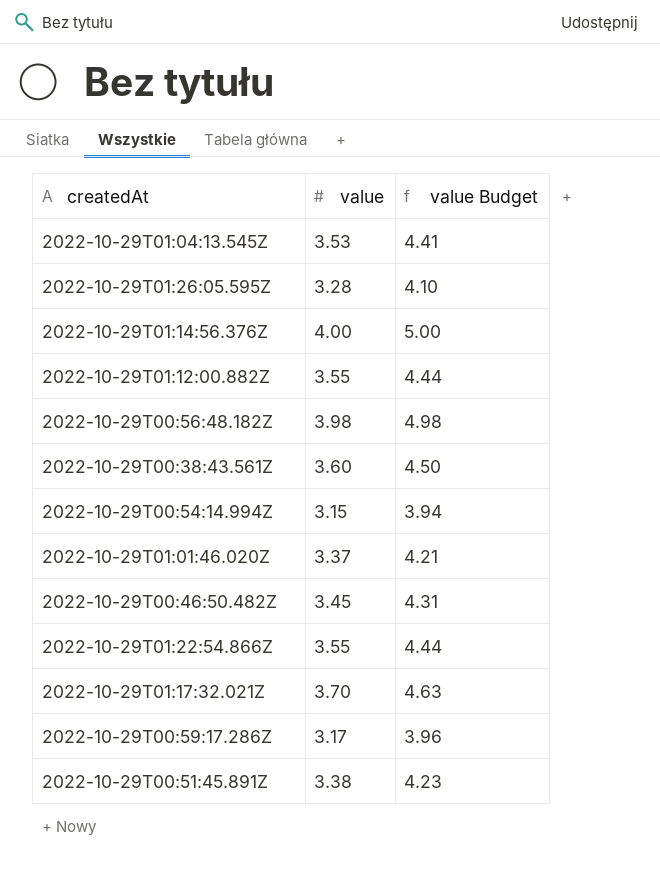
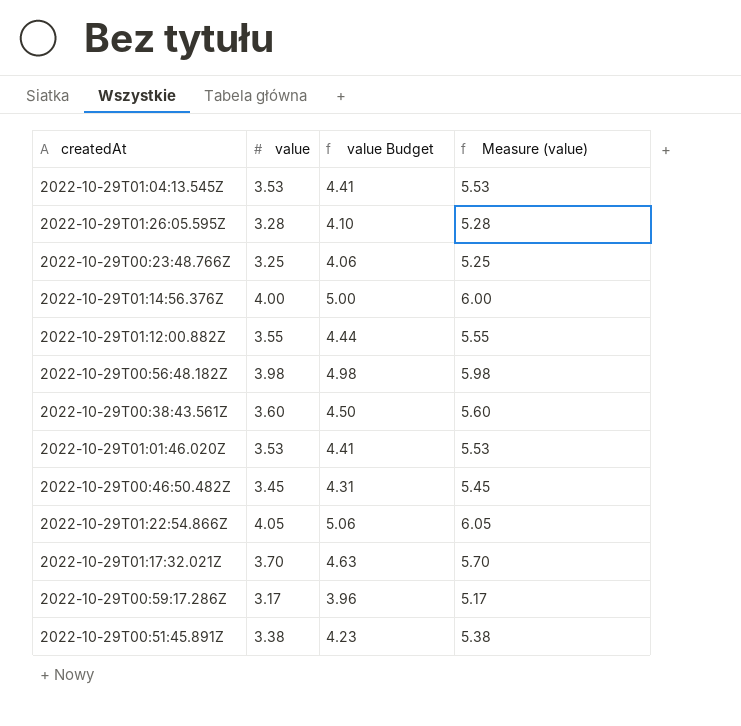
column Measure (value) | formula: none -> [value] + 2
row 2022-10-29T00:54:14.994Z: 3.15 | 3.94 -> none
row 2022-10-29T00:23:48.766Z: none -> 3.25 | 4.06 | 5.25
2022-10-29T01:01:46.020Z | value: 3.37 -> 3.53
2022-10-29T01:01:46.020Z | value Budget: 4.21 -> 4.41
2022-10-29T01:22:54.866Z | value: 3.55 -> 4.05
2022-10-29T01:22:54.866Z | value Budget: 4.44 -> 5.06

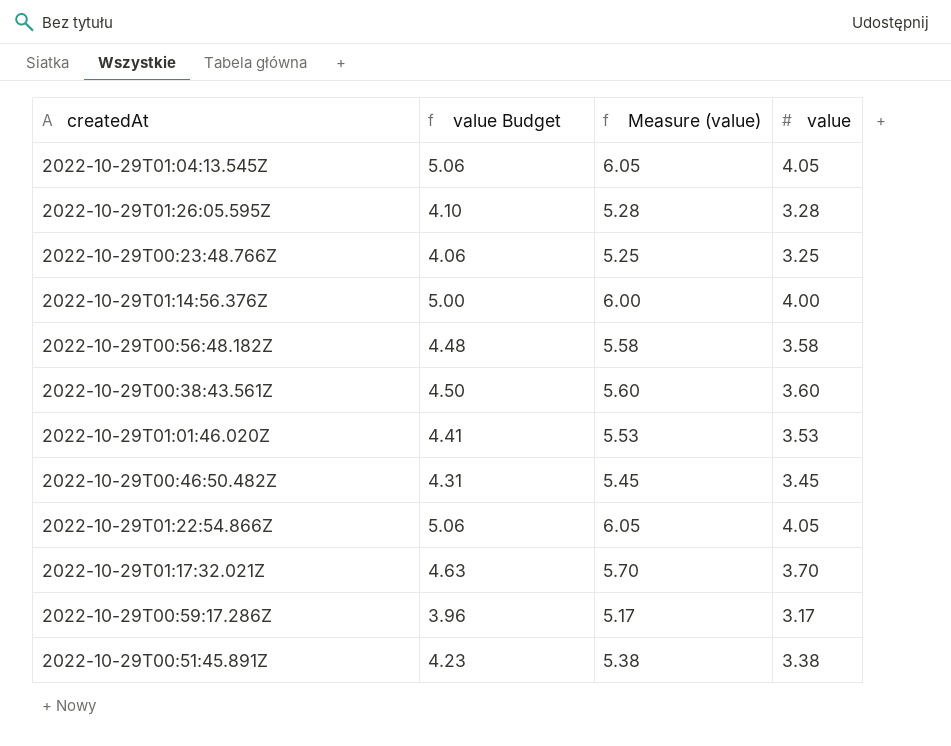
column value | position: 2 -> 4
row 2022-10-29T01:12:00.882Z: 3.55 | 4.44 | 5.55 -> none
2022-10-29T01:04:13.545Z | value Budget: 4.41 -> 5.06
2022-10-29T01:04:13.545Z | Measure (value): 5.53 -> 6.05
2022-10-29T01:04:13.545Z | value: 3.53 -> 4.05
2022-10-29T00:56:48.182Z | value Budget: 4.98 -> 4.48
2022-10-29T00:56:48.182Z | Measure (value): 5.98 -> 5.58
2022-10-29T00:56:48.182Z | value: 3.98 -> 3.58

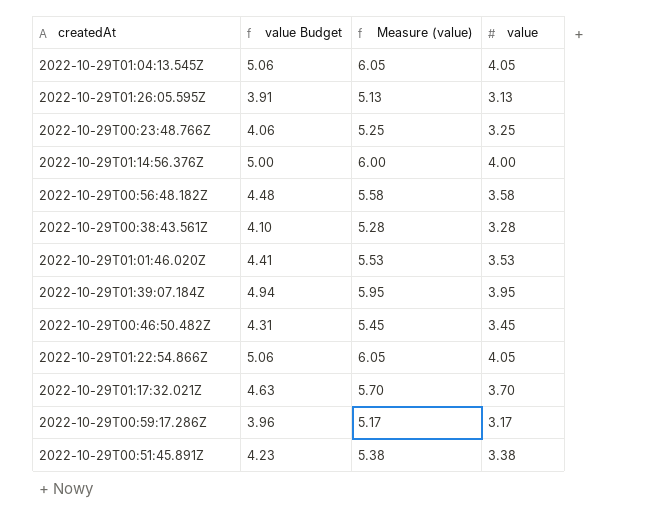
2022-10-29T01:26:05.595Z | value Budget: 4.10 -> 3.91
2022-10-29T01:26:05.595Z | Measure (value): 5.28 -> 5.13
2022-10-29T01:26:05.595Z | value: 3.28 -> 3.13
2022-10-29T00:38:43.561Z | value Budget: 4.50 -> 4.10
2022-10-29T00:38:43.561Z | Measure (value): 5.60 -> 5.28
2022-10-29T00:38:43.561Z | value: 3.60 -> 3.28
row 2022-10-29T01:39:07.184Z: none -> 4.94 | 5.95 | 3.95

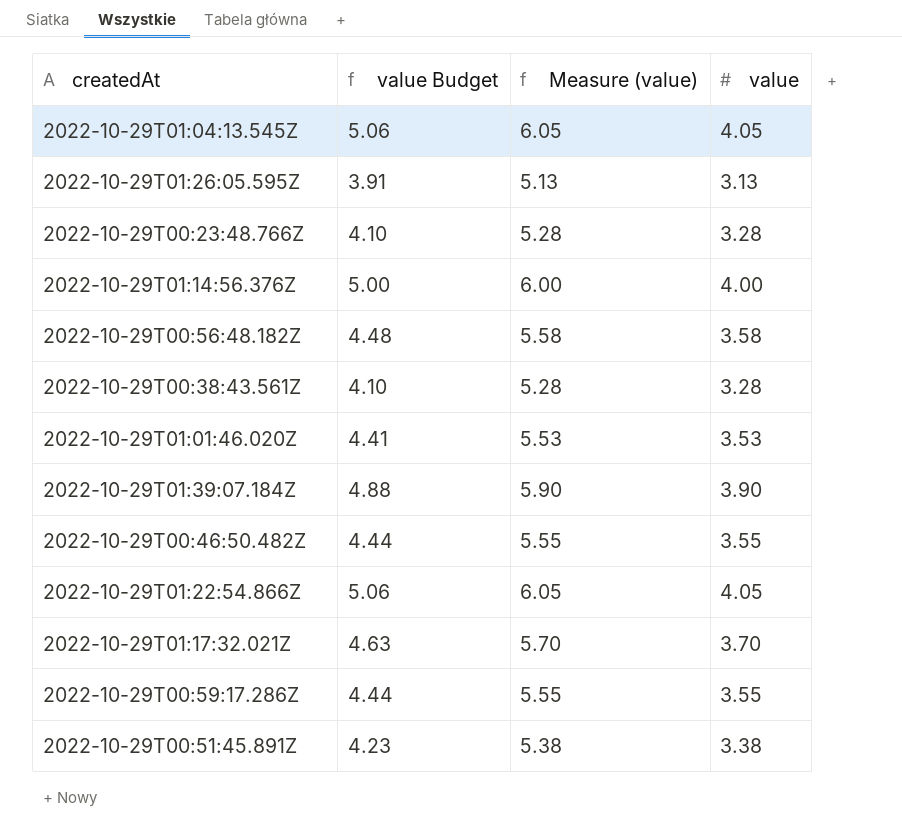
2022-10-29T00:23:48.766Z | value Budget: 4.06 -> 4.10
2022-10-29T00:23:48.766Z | Measure (value): 5.25 -> 5.28
2022-10-29T00:23:48.766Z | value: 3.25 -> 3.28
2022-10-29T01:39:07.184Z | value Budget: 4.94 -> 4.88
2022-10-29T01:39:07.184Z | Measure (value): 5.95 -> 5.90
2022-10-29T01:39:07.184Z | value: 3.95 -> 3.90
2022-10-29T00:46:50.482Z | value Budget: 4.31 -> 4.44
2022-10-29T00:46:50.482Z | Measure (value): 5.45 -> 5.55
2022-10-29T00:46:50.482Z | value: 3.45 -> 3.55
2022-10-29T00:59:17.286Z | value Budget: 3.96 -> 4.44
2022-10-29T00:59:17.286Z | Measure (value): 5.17 -> 5.55
2022-10-29T00:59:17.286Z | value: 3.17 -> 3.55

